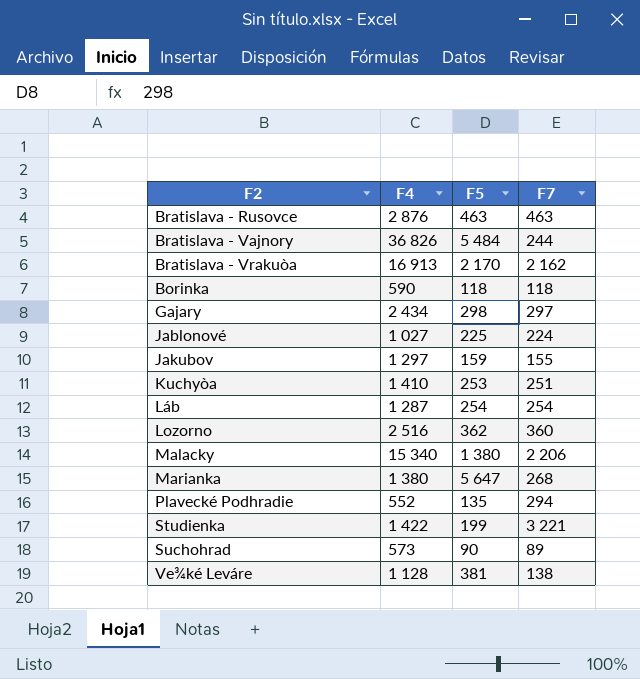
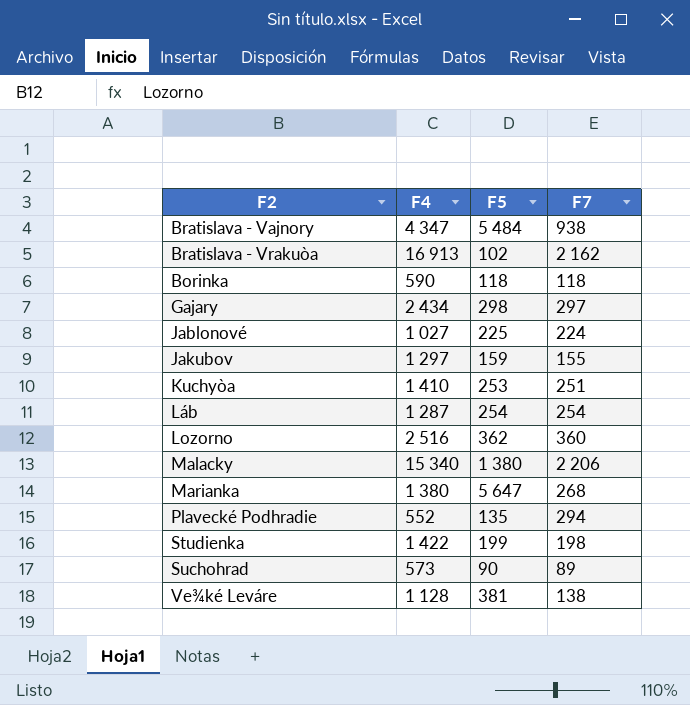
row Bratislava - Rusovce: 2 876 | 463 | 463 -> none
Bratislava - Vajnory | F4: 36 826 -> 4 347
Bratislava - Vajnory | F7: 244 -> 938
Bratislava - Vrakuòa | F5: 2 170 -> 102
Studienka | F7: 3 221 -> 198

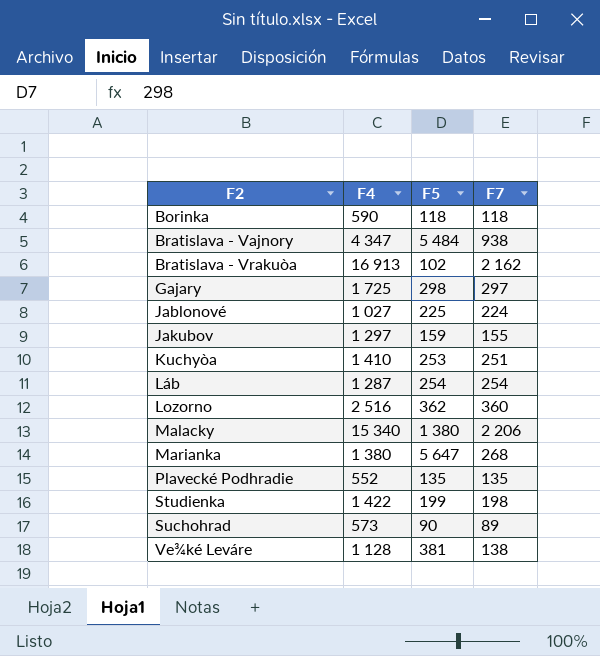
row order: none -> F2 ascending
Gajary | F4: 2 434 -> 1 725
Plavecké Podhradie | F7: 294 -> 135

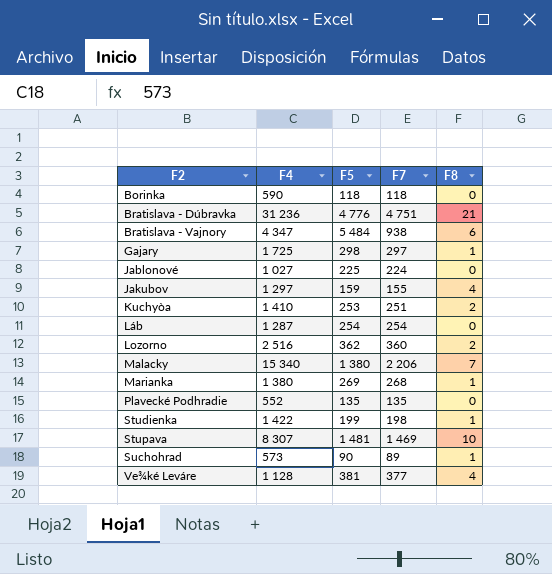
column F8 | position: none -> 5
row Bratislava - Vrakuòa: 16 913 | 102 | 2 162 -> none
row Bratislava - Dúbravka: none -> 31 236 | 4 776 | 4 751 | 21
Marianka | F5: 5 647 -> 269
row Stupava: none -> 8 307 | 1 481 | 1 469 | 10
Ve¾ké Leváre | F7: 138 -> 377

